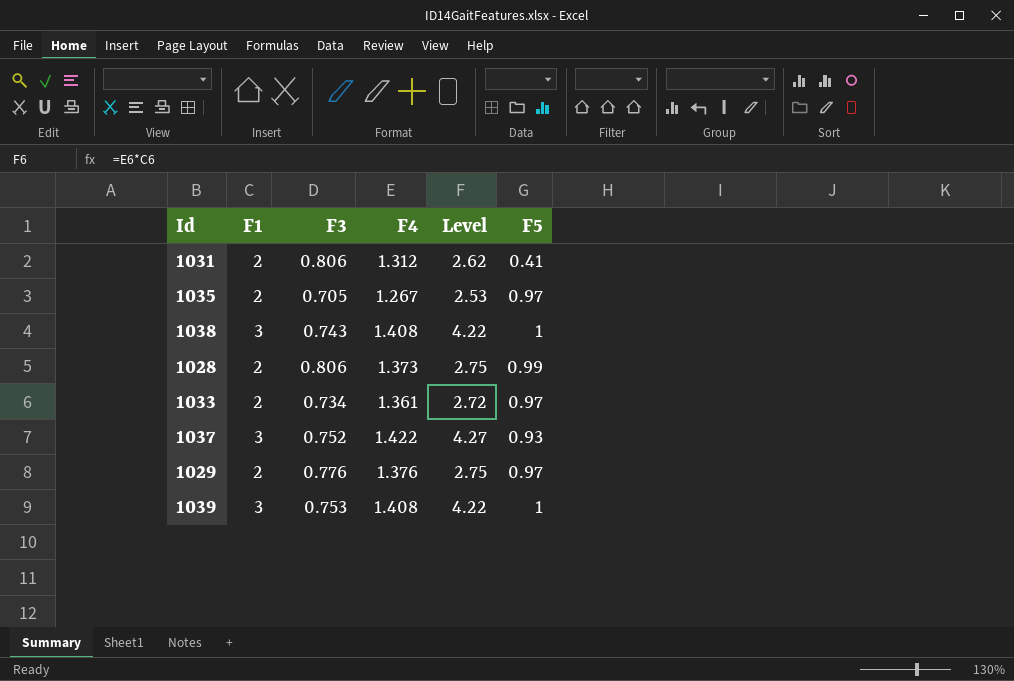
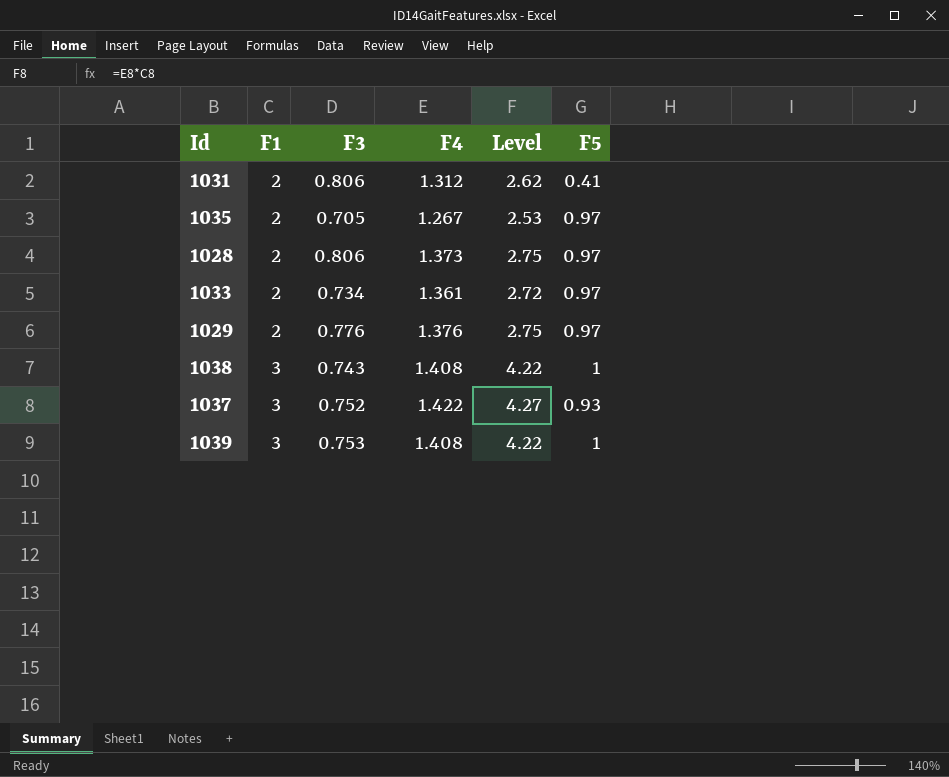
row order: none -> F1 ascending
1028 | F5: 0.99 -> 0.97

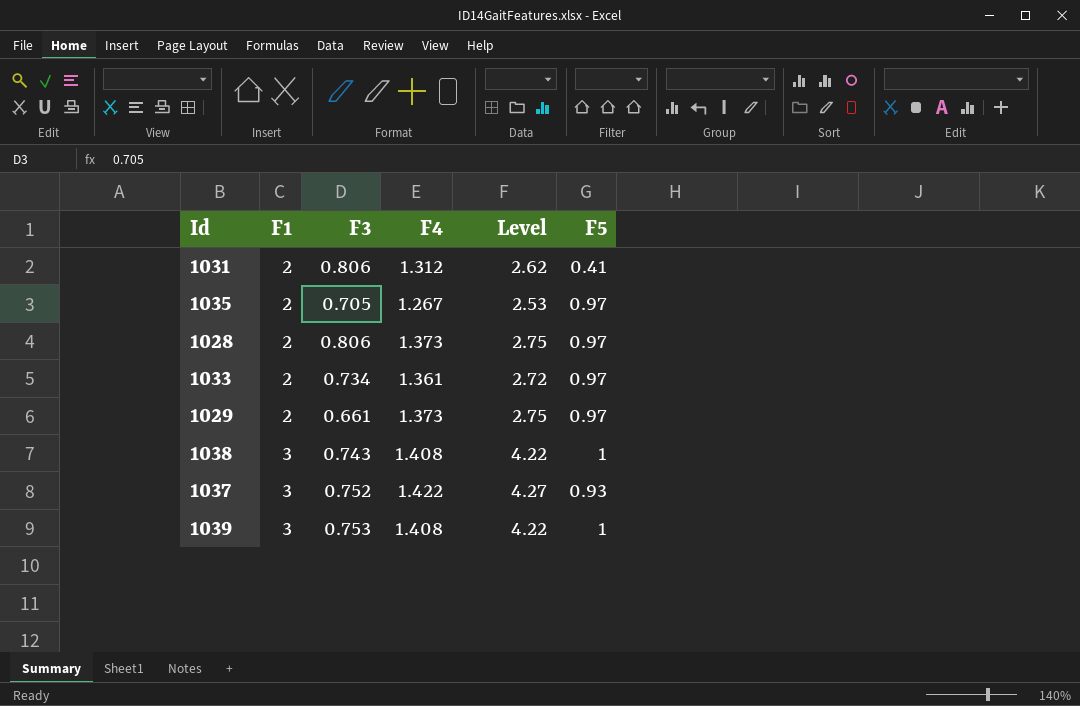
1029 | F3: 0.776 -> 0.661
1029 | F4: 1.376 -> 1.373

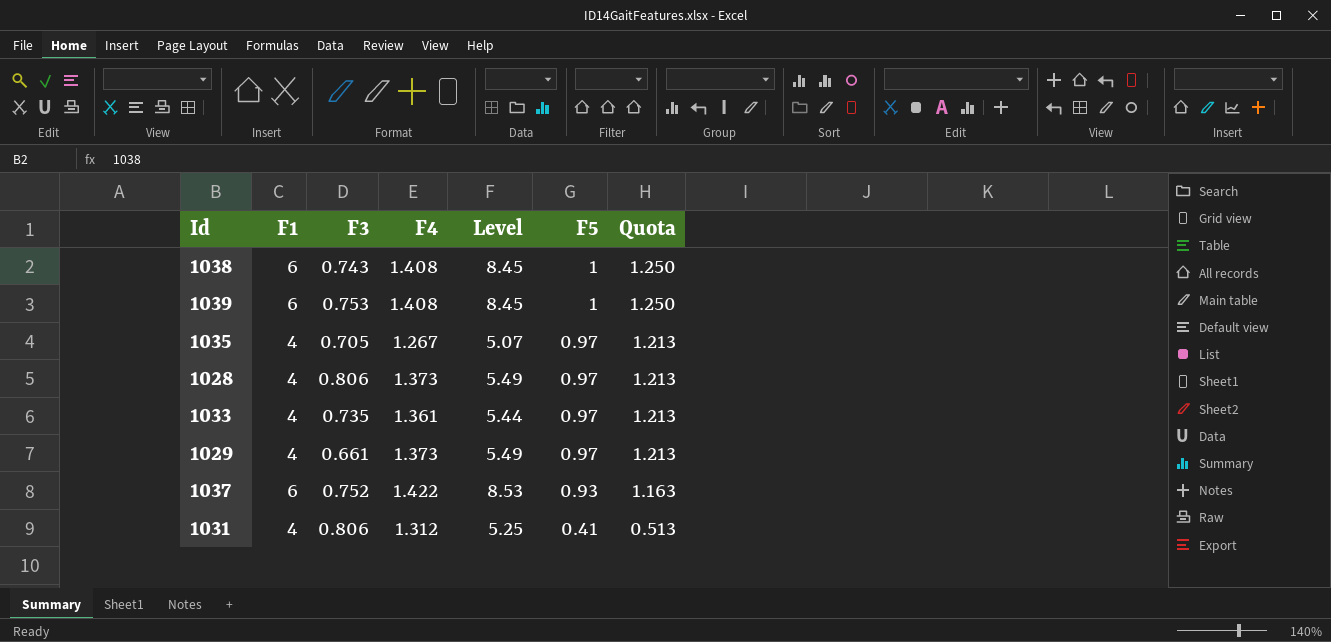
row order: F1 ascending -> F5 descending
column Quota | formula: none -> [F5] * 1.25
1038 | F1: 3 -> 6
1038 | Level: 4.22 -> 8.45
1039 | F1: 3 -> 6
1039 | Level: 4.22 -> 8.45
1035 | F1: 2 -> 4
1035 | Level: 2.53 -> 5.07
1028 | F1: 2 -> 4
1028 | Level: 2.75 -> 5.49
1033 | F1: 2 -> 4
1033 | F3: 0.734 -> 0.735
1033 | Level: 2.72 -> 5.44
1029 | F1: 2 -> 4
1029 | Level: 2.75 -> 5.49
1037 | F1: 3 -> 6
1037 | Level: 4.27 -> 8.53
1031 | F1: 2 -> 4
1031 | Level: 2.62 -> 5.25

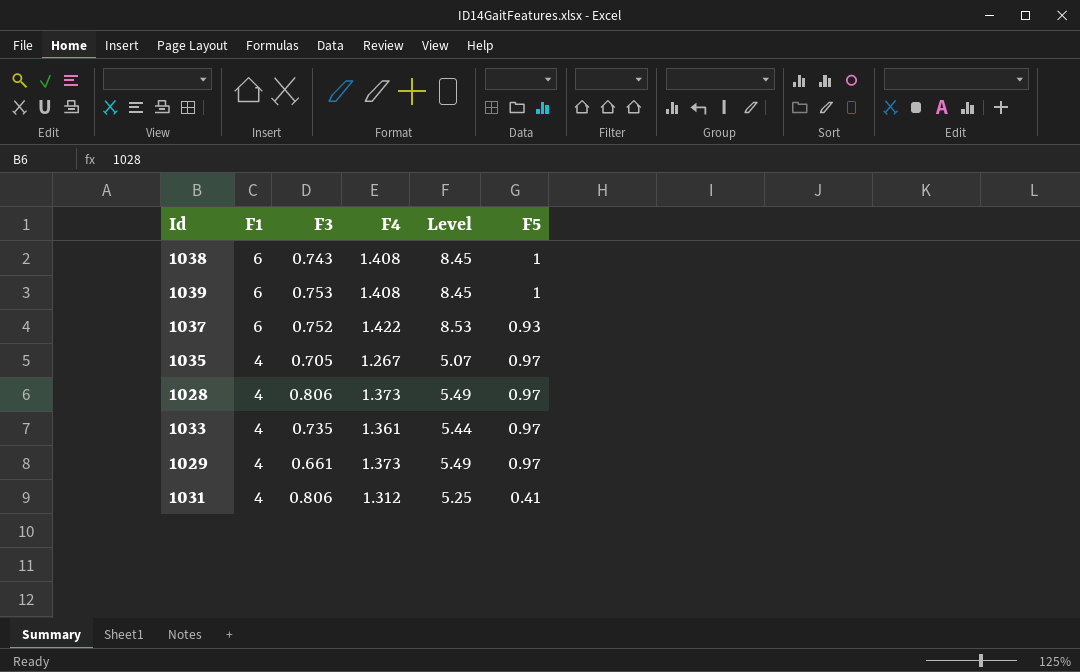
row order: F5 descending -> F1 descending
column Quota | formula: [F5] * 1.25 -> none

